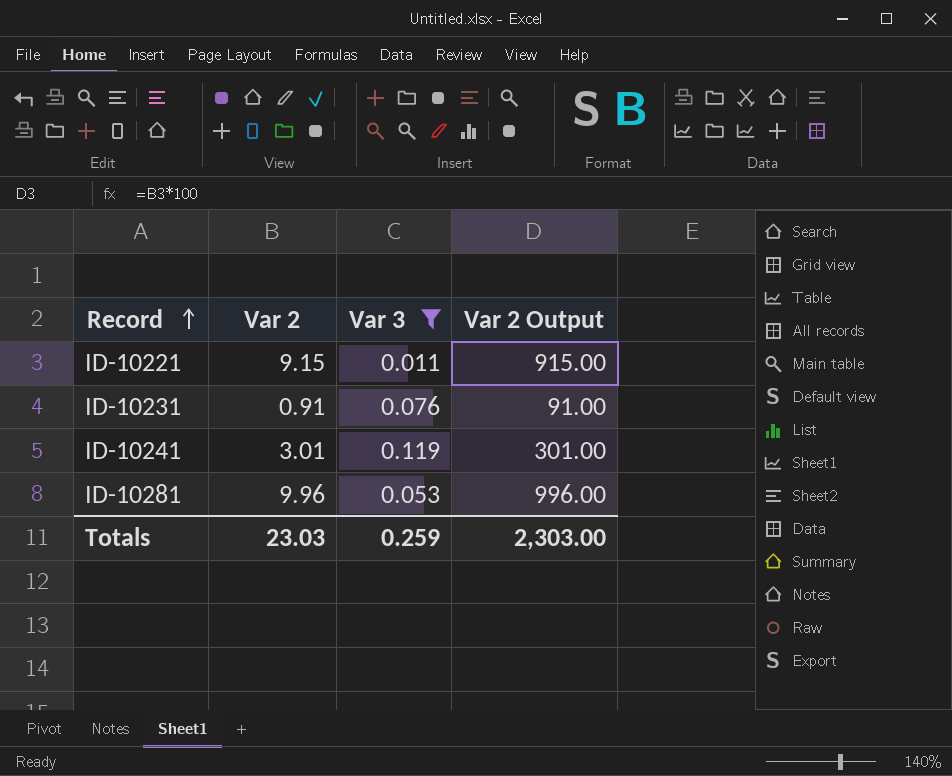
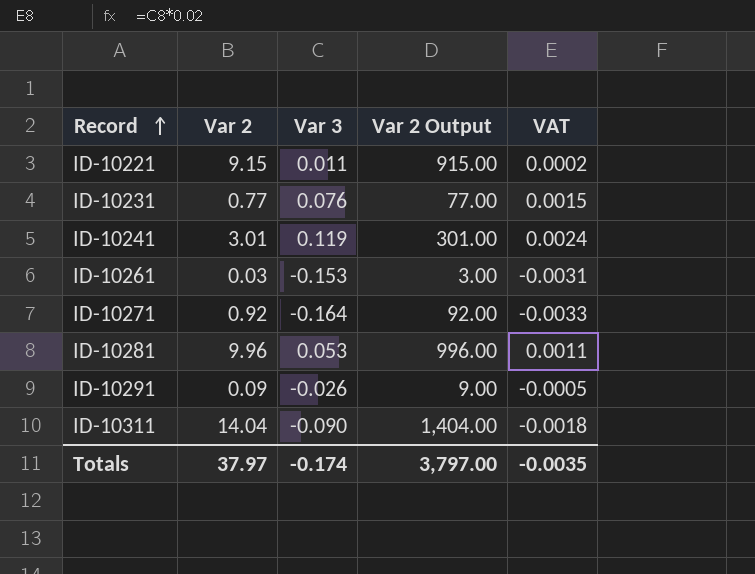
filter: Var 3 >= 0.011 -> none
column VAT | formula: none -> [Var 3] * 0.02
ID-10231 | Var 2: 0.91 -> 0.77
ID-10231 | Var 2 Output: 91.00 -> 77.00
Totals | Var 2: 23.03 -> 37.97
Totals | Var 3: 0.259 -> -0.174
Totals | Var 2 Output: 2,303.00 -> 3,797.00

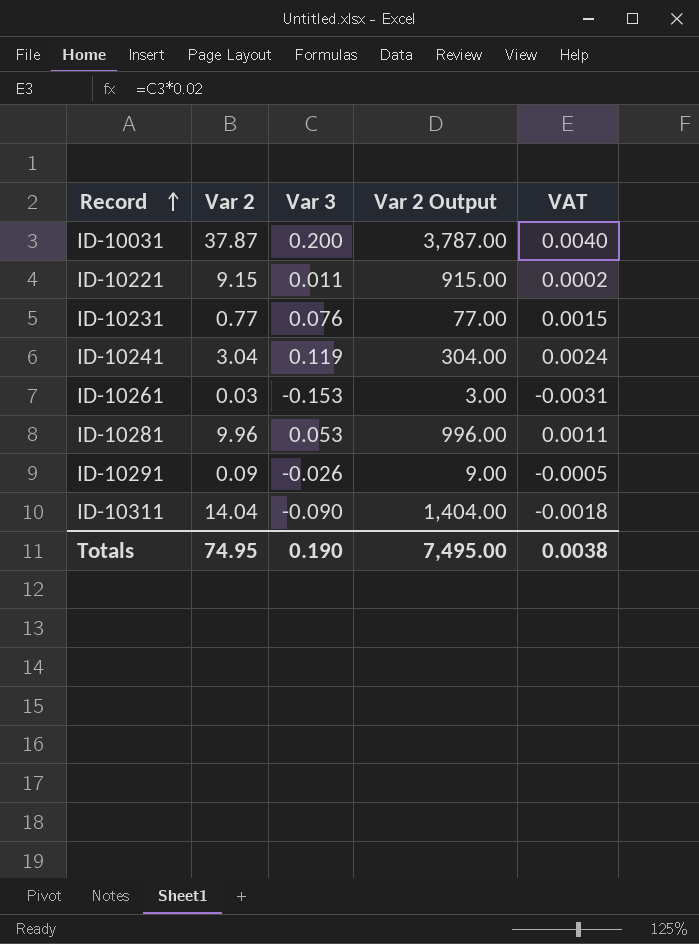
row ID-10271: 0.92 | -0.164 | 92.00 | -0.0033 -> none
row ID-10031: none -> 37.87 | 0.200 | 3,787.00 | 0.0040
ID-10241 | Var 2: 3.01 -> 3.04
ID-10241 | Var 2 Output: 301.00 -> 304.00
Totals | Var 2: 37.97 -> 74.95
Totals | Var 3: -0.174 -> 0.190
Totals | Var 2 Output: 3,797.00 -> 7,495.00
Totals | VAT: -0.0035 -> 0.0038

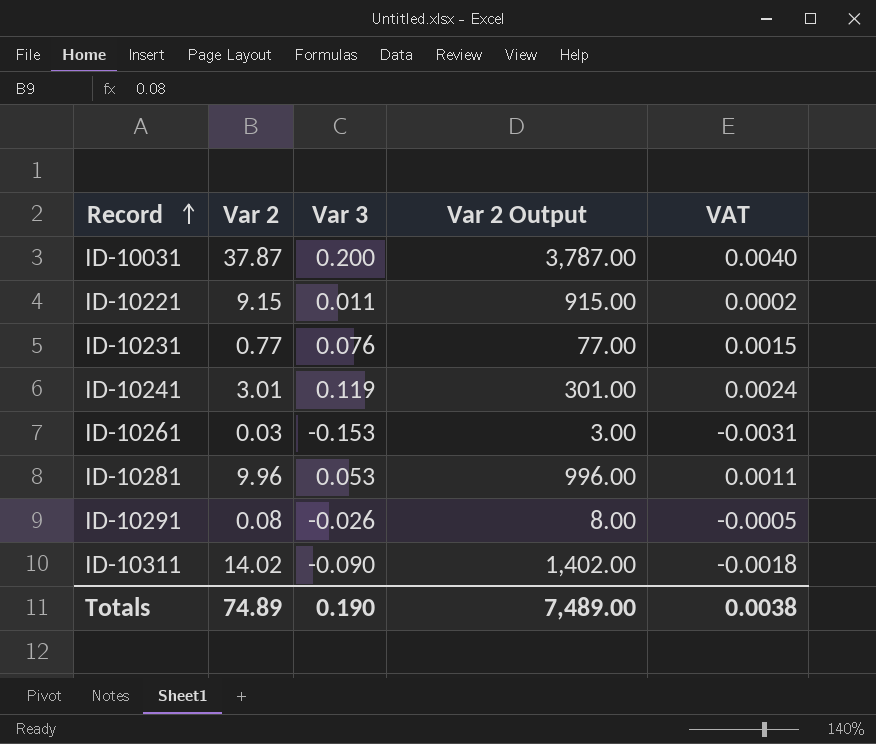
ID-10241 | Var 2: 3.04 -> 3.01
ID-10241 | Var 2 Output: 304.00 -> 301.00
ID-10291 | Var 2: 0.09 -> 0.08
ID-10291 | Var 2 Output: 9.00 -> 8.00
ID-10311 | Var 2: 14.04 -> 14.02
ID-10311 | Var 2 Output: 1,404.00 -> 1,402.00
Totals | Var 2: 74.95 -> 74.89
Totals | Var 2 Output: 7,495.00 -> 7,489.00

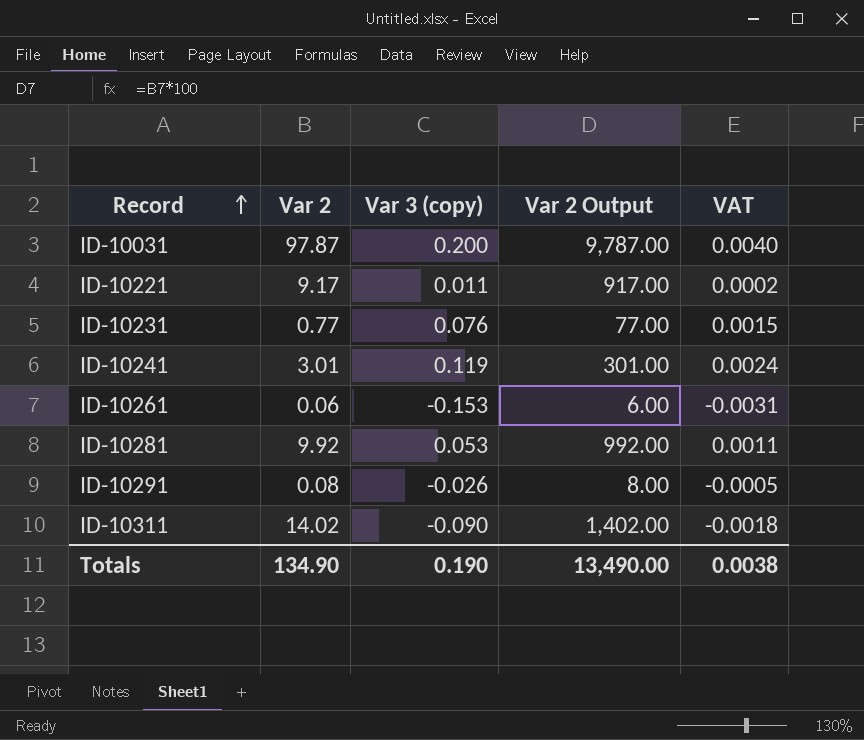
column name: Var 3 -> Var 3 (copy)
ID-10031 | Var 2: 37.87 -> 97.87
ID-10031 | Var 2 Output: 3,787.00 -> 9,787.00
ID-10221 | Var 2: 9.15 -> 9.17
ID-10221 | Var 2 Output: 915.00 -> 917.00
ID-10261 | Var 2: 0.03 -> 0.06
ID-10261 | Var 2 Output: 3.00 -> 6.00
ID-10281 | Var 2: 9.96 -> 9.92
ID-10281 | Var 2 Output: 996.00 -> 992.00
Totals | Var 2: 74.89 -> 134.90
Totals | Var 2 Output: 7,489.00 -> 13,490.00

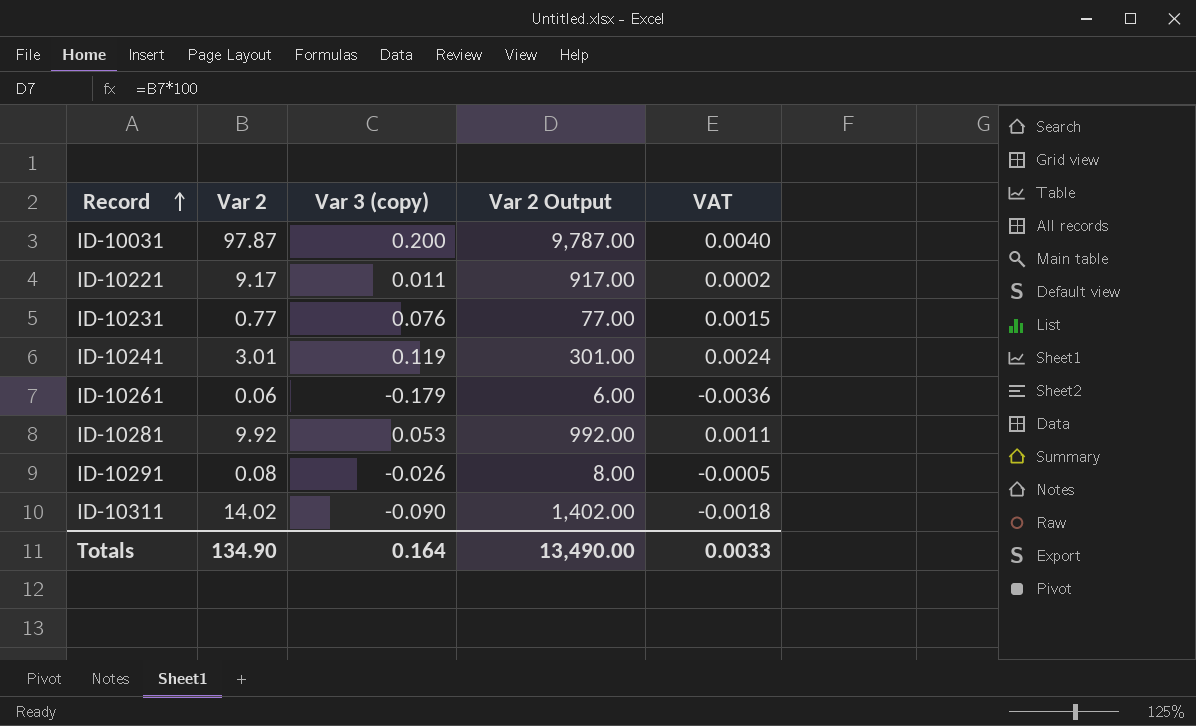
ID-10261 | Var 3 (copy): -0.153 -> -0.179
ID-10261 | VAT: -0.0031 -> -0.0036
Totals | Var 3 (copy): 0.190 -> 0.164
Totals | VAT: 0.0038 -> 0.0033

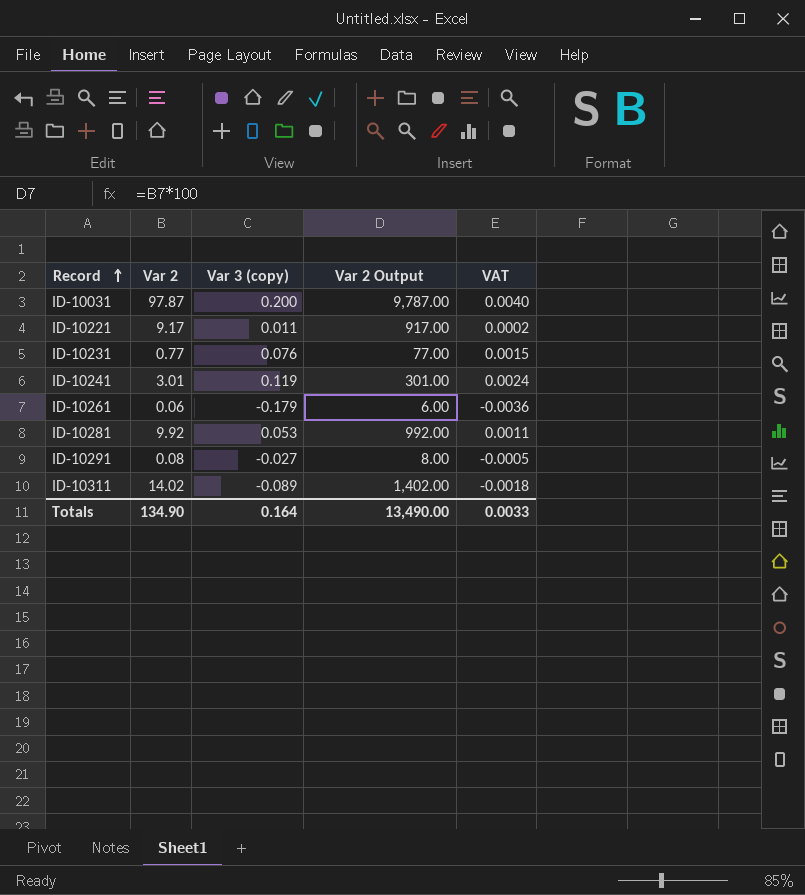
ID-10291 | Var 3 (copy): -0.026 -> -0.027
ID-10311 | Var 3 (copy): -0.090 -> -0.089

